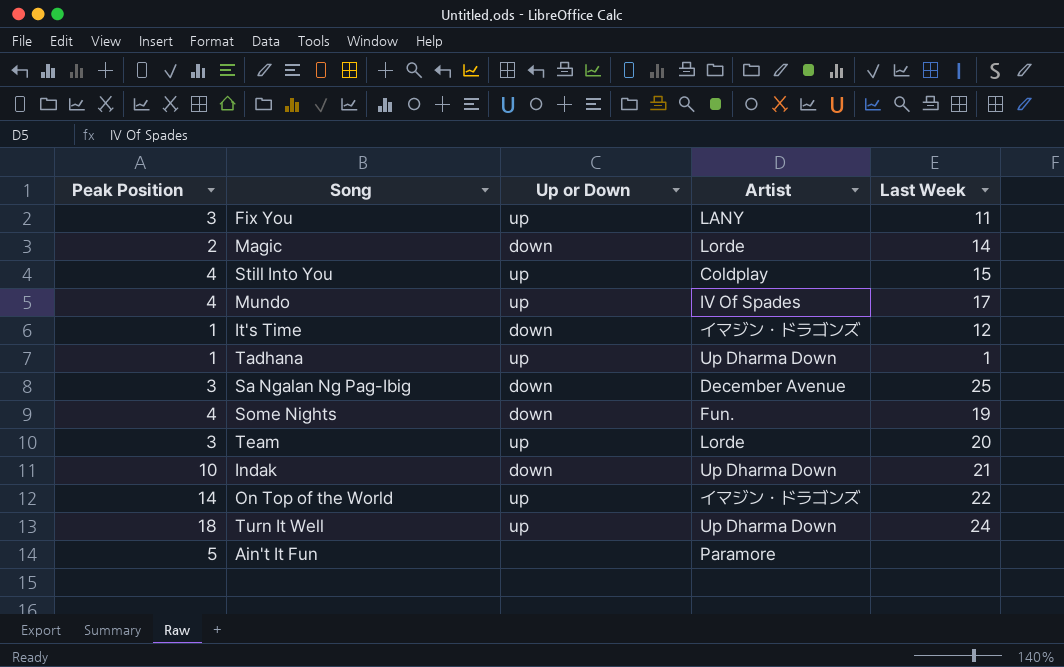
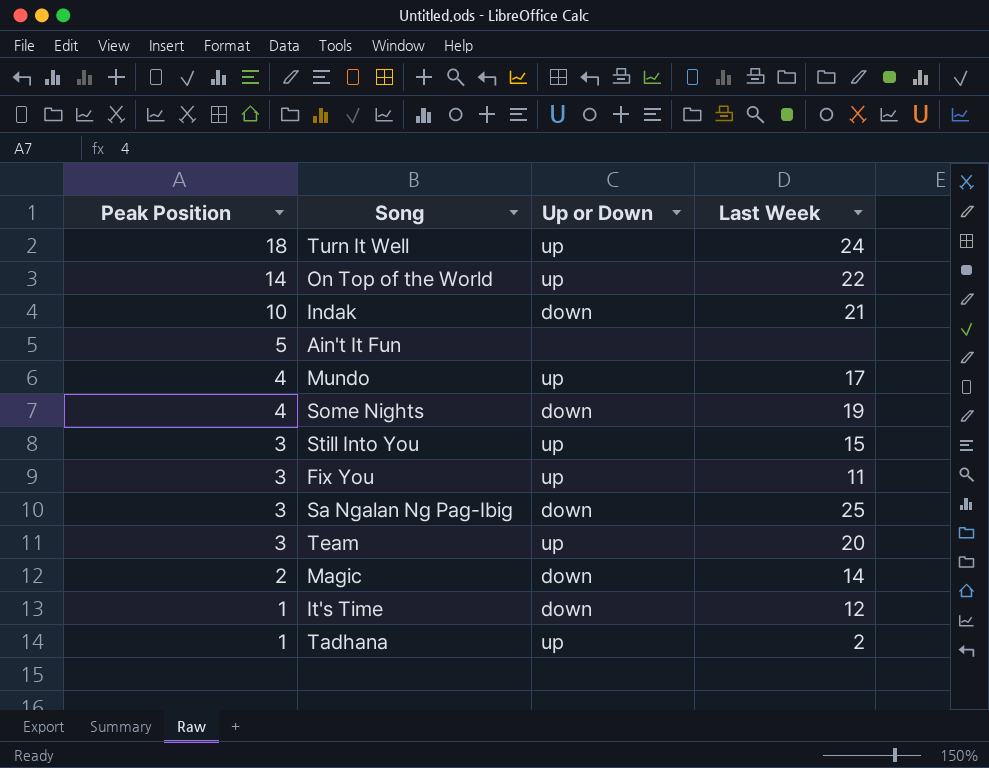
row order: none -> Peak Position descending
column Artist | position: 4 -> none
Still Into You | Peak Position: 4 -> 3
Tadhana | Last Week: 1 -> 2

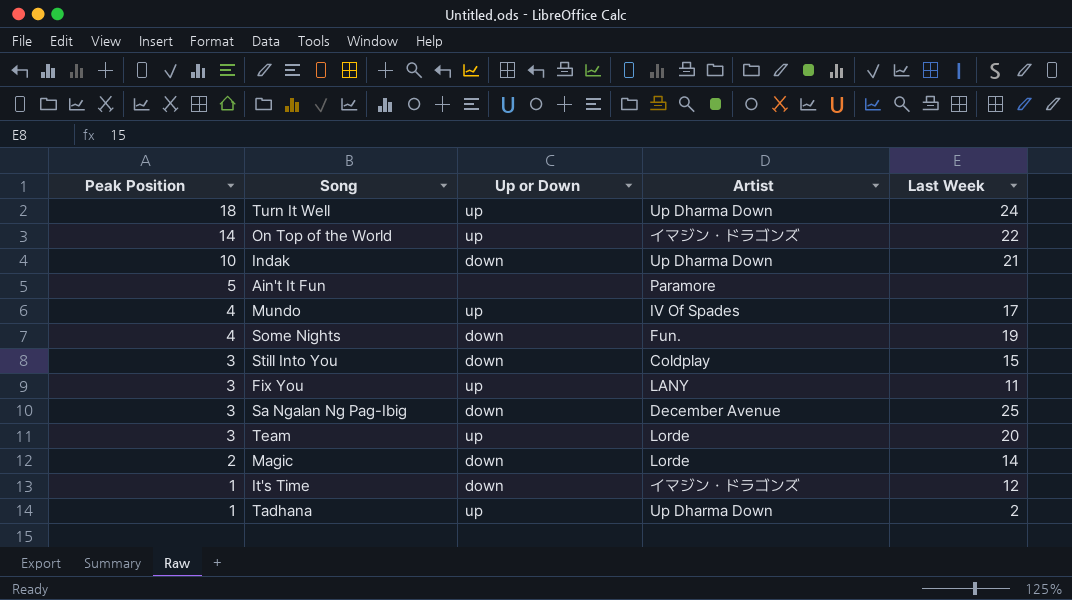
column Artist | position: none -> 4
Still Into You | Up or Down: up -> down

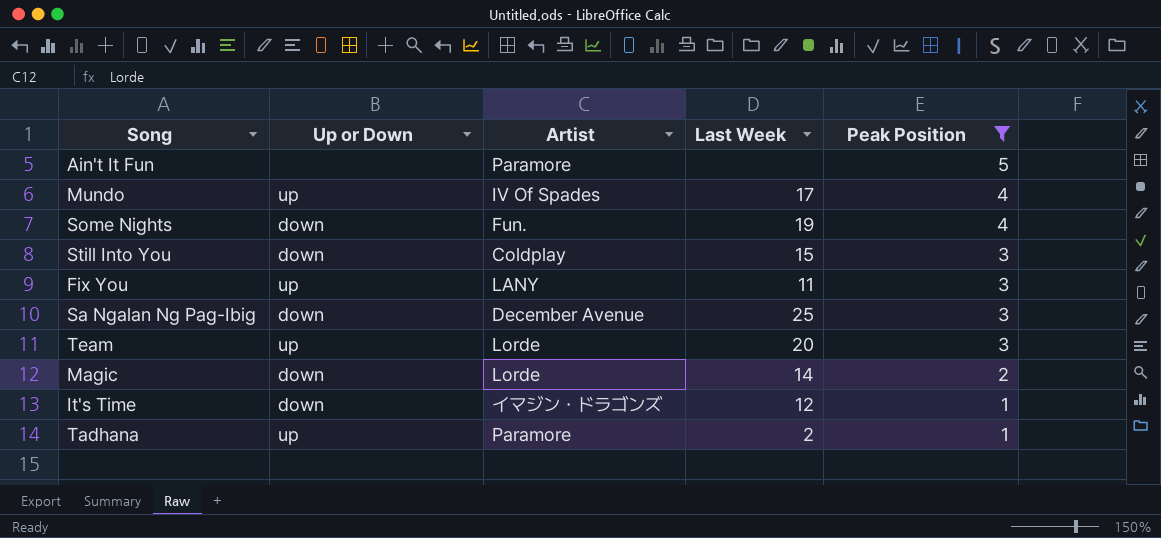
filter: none -> Peak Position <= 5
column Peak Position | position: 1 -> 5
Tadhana | Artist: Up Dharma Down -> Paramore

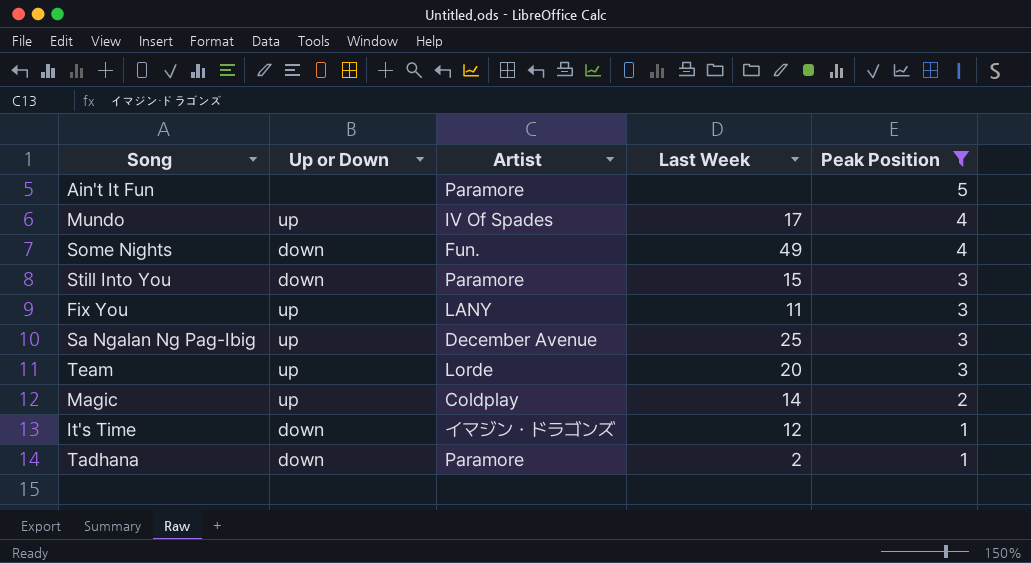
Some Nights | Last Week: 19 -> 49
Still Into You | Artist: Coldplay -> Paramore
Sa Ngalan Ng Pag-Ibig | Up or Down: down -> up
Magic | Up or Down: down -> up
Magic | Artist: Lorde -> Coldplay
Tadhana | Up or Down: up -> down

